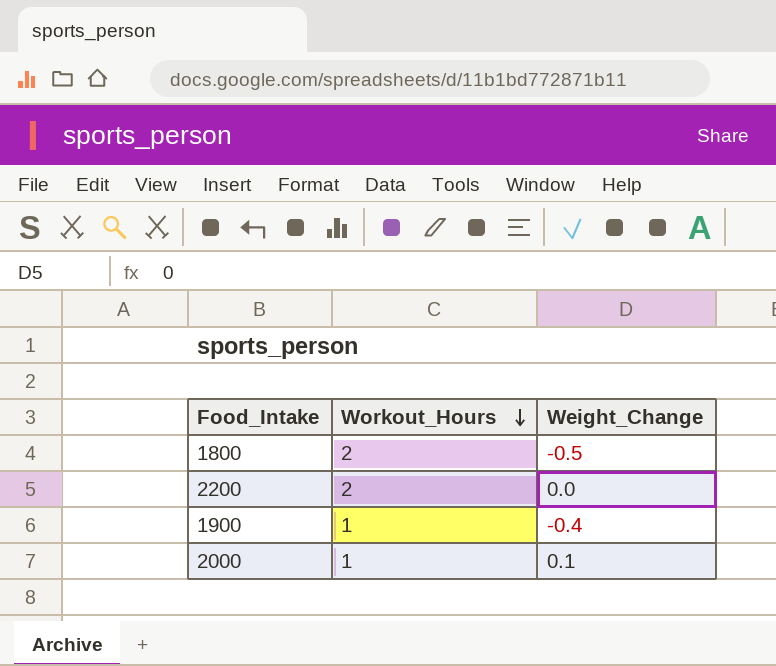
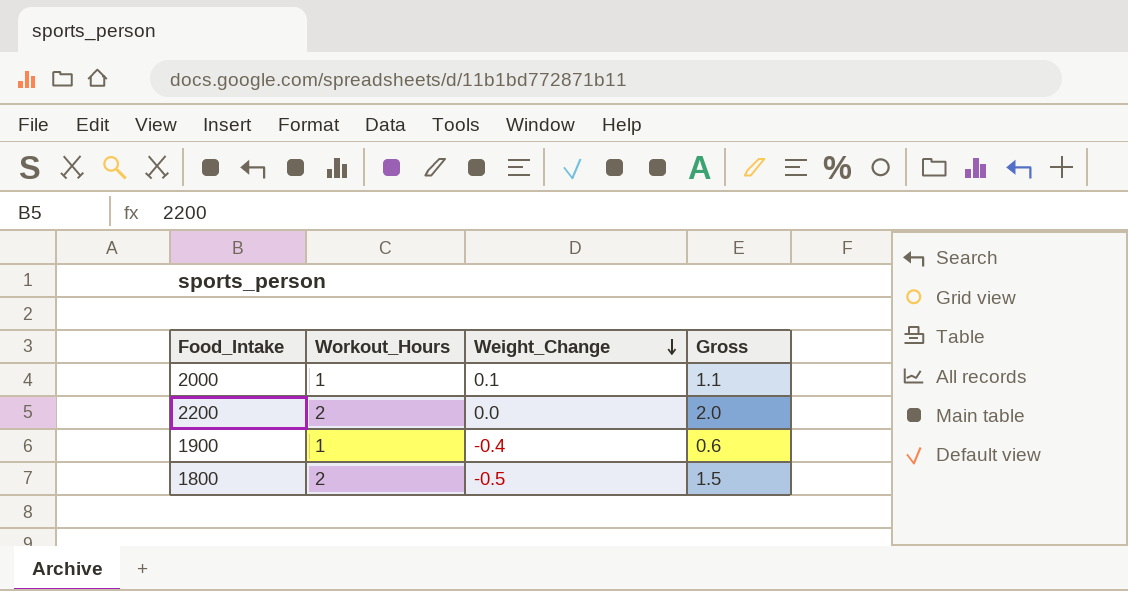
row order: Workout_Hours descending -> Weight_Change descending
column Gross | formula: none -> [Workout_Hours] + [Weight_Change]

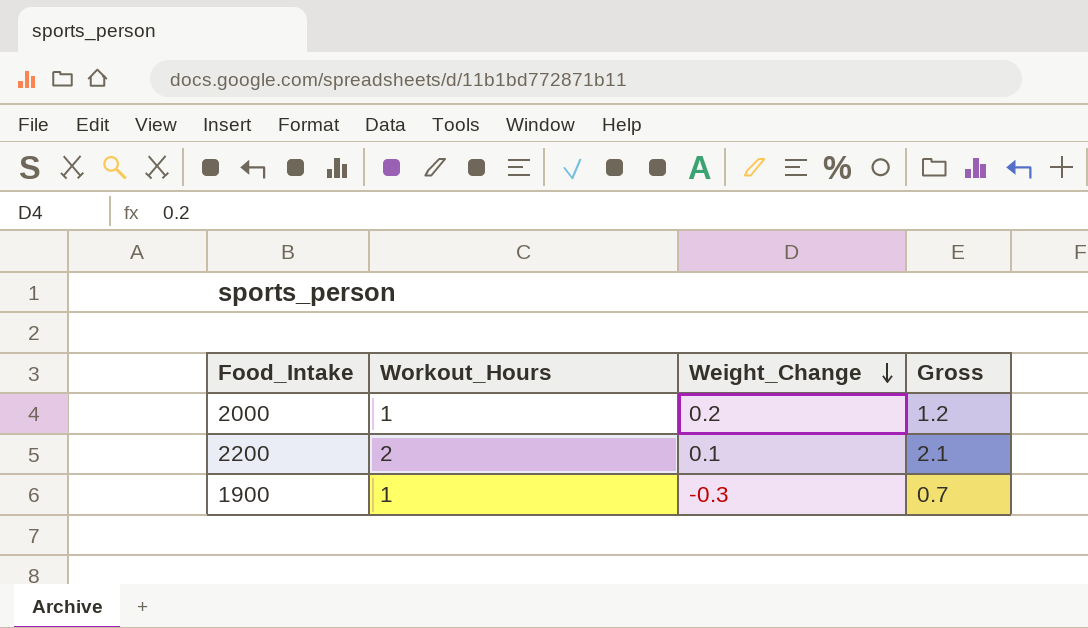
row 1800: 2 | -0.5 | 1.5 -> none
2000 | Weight_Change: 0.1 -> 0.2
2000 | Gross: 1.1 -> 1.2
2200 | Weight_Change: 0.0 -> 0.1
2200 | Gross: 2.0 -> 2.1
1900 | Weight_Change: -0.4 -> -0.3
1900 | Gross: 0.6 -> 0.7

